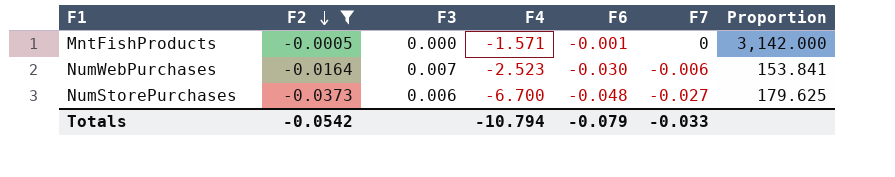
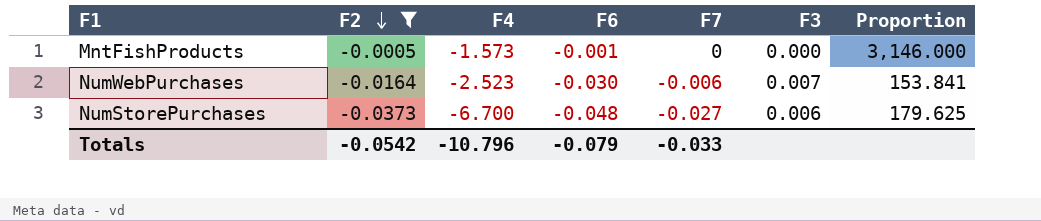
column F3 | position: 3 -> 6
MntFishProducts | F4: -1.571 -> -1.573
MntFishProducts | Proportion: 3,142.000 -> 3,146.000
Totals | F4: -10.794 -> -10.796

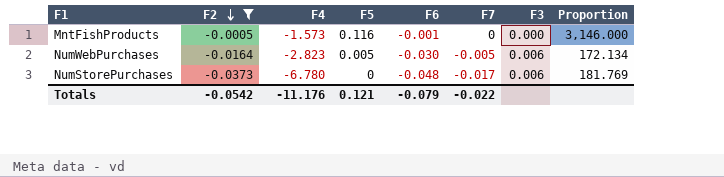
column F5 | position: none -> 4
NumWebPurchases | F4: -2.523 -> -2.823
NumWebPurchases | F7: -0.006 -> -0.005
NumWebPurchases | F3: 0.007 -> 0.006
NumWebPurchases | Proportion: 153.841 -> 172.134
NumStorePurchases | F4: -6.700 -> -6.780
NumStorePurchases | F7: -0.027 -> -0.017
NumStorePurchases | Proportion: 179.625 -> 181.769
Totals | F4: -10.796 -> -11.176
Totals | F7: -0.033 -> -0.022

